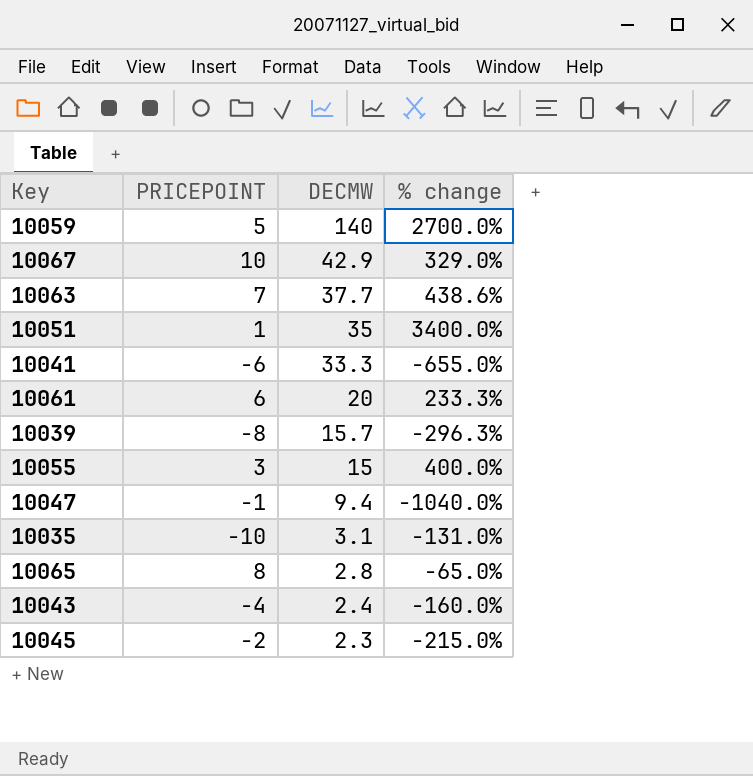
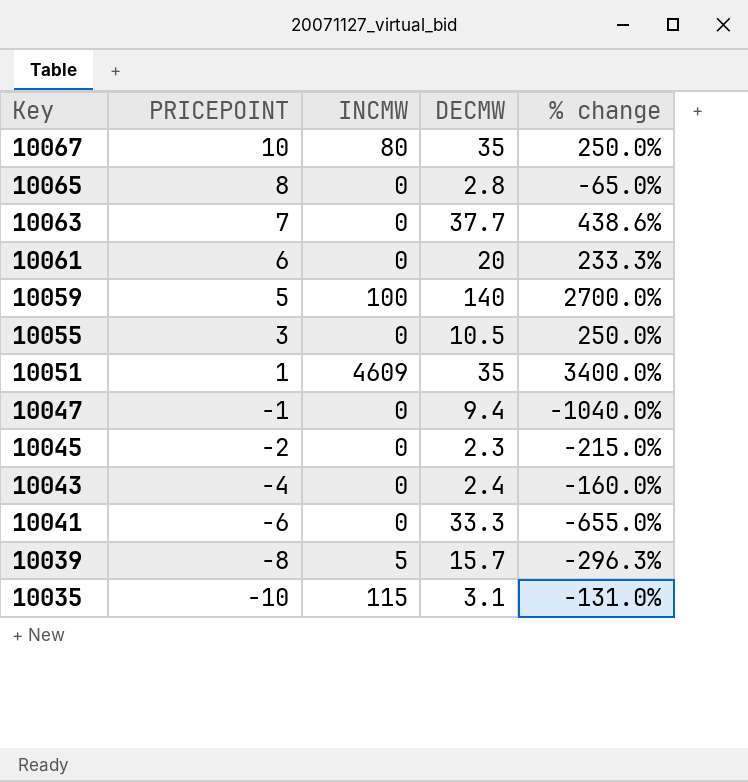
row order: DECMW descending -> Key descending
column INCMW | position: none -> 3
10067 | DECMW: 42.9 -> 35
10067 | % change: 329.0% -> 250.0%
10055 | DECMW: 15 -> 10.5
10055 | % change: 400.0% -> 250.0%

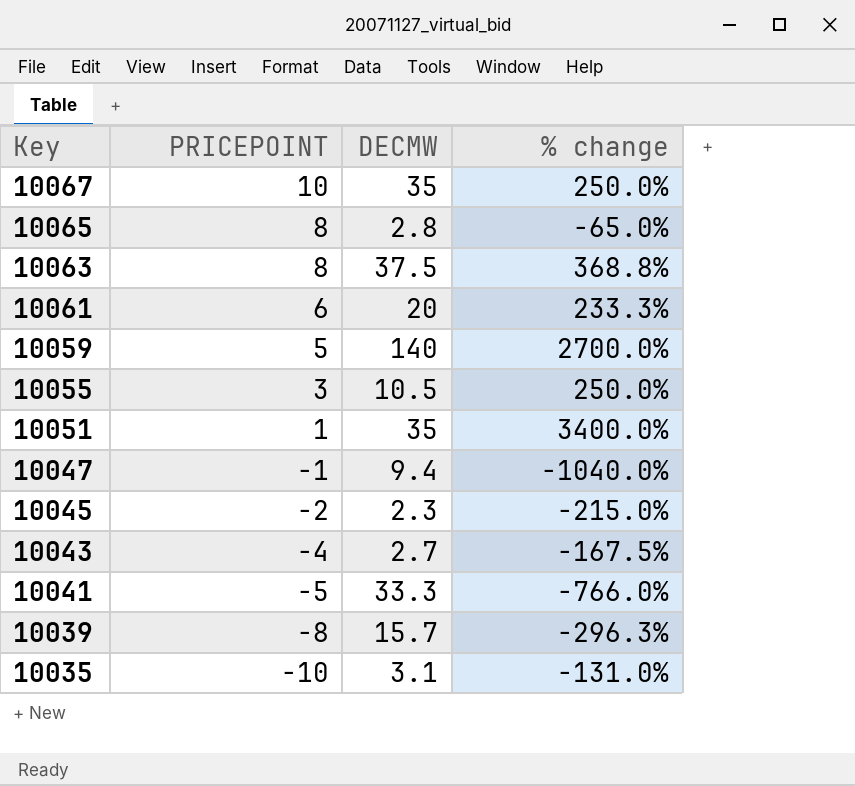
column INCMW | position: 3 -> none
10063 | PRICEPOINT: 7 -> 8
10063 | DECMW: 37.7 -> 37.5
10063 | % change: 438.6% -> 368.8%
10043 | DECMW: 2.4 -> 2.7
10043 | % change: -160.0% -> -167.5%
10041 | PRICEPOINT: -6 -> -5
10041 | % change: -655.0% -> -766.0%

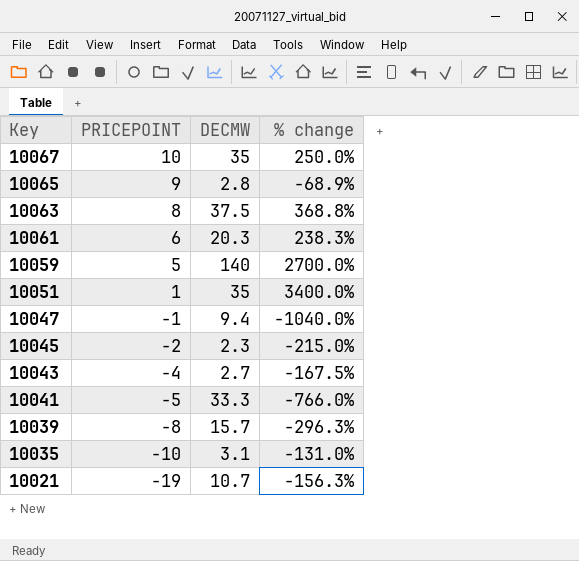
row 10055: 3 | 10.5 | 250.0% -> none
10065 | PRICEPOINT: 8 -> 9
10065 | % change: -65.0% -> -68.9%
10061 | DECMW: 20 -> 20.3
10061 | % change: 233.3% -> 238.3%
row 10021: none -> -19 | 10.7 | -156.3%

